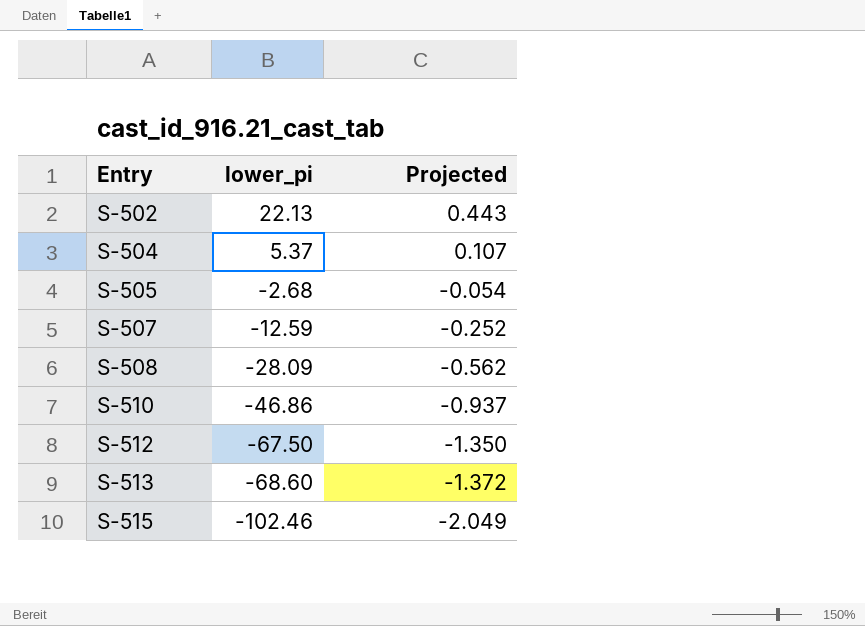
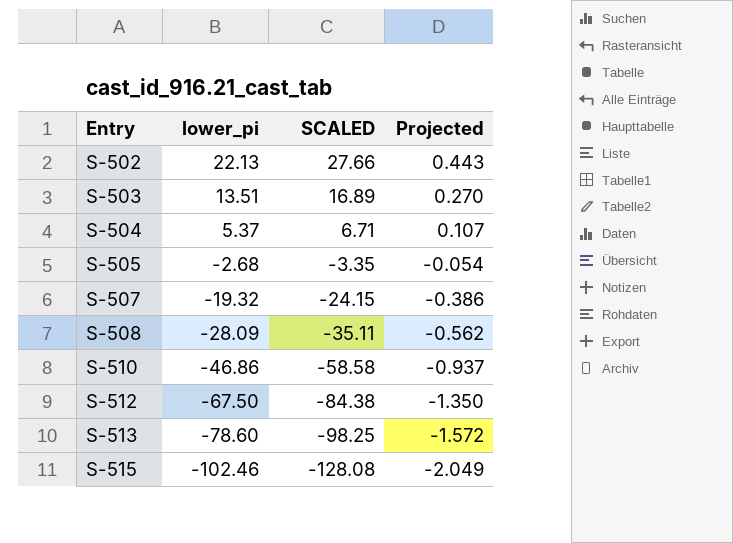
column SCALED | formula: none -> [lower_pi] * 1.25
row S-503: none -> 13.51 | 16.89 | 0.270
S-507 | lower_pi: -12.59 -> -19.32
S-507 | Projected: -0.252 -> -0.386
S-513 | lower_pi: -68.60 -> -78.60
S-513 | Projected: -1.372 -> -1.572

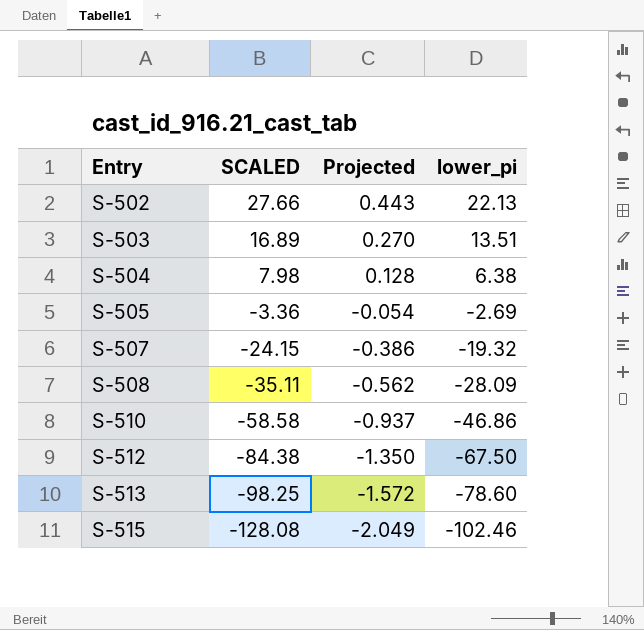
column lower_pi | position: 2 -> 4
S-504 | SCALED: 6.71 -> 7.98
S-504 | Projected: 0.107 -> 0.128
S-504 | lower_pi: 5.37 -> 6.38
S-505 | SCALED: -3.35 -> -3.36
S-505 | lower_pi: -2.68 -> -2.69

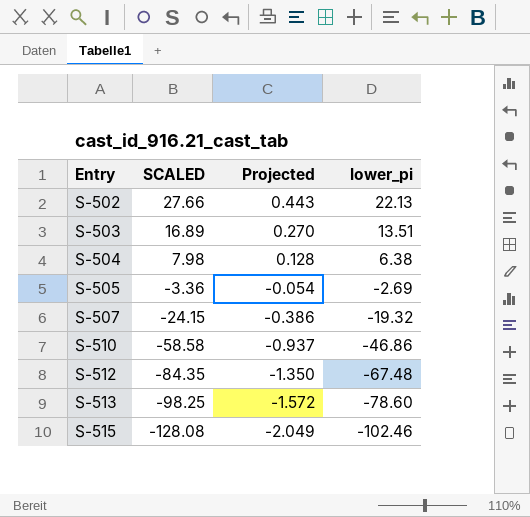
row S-508: -35.11 | -0.562 | -28.09 -> none
S-512 | SCALED: -84.38 -> -84.35
S-512 | lower_pi: -67.50 -> -67.48

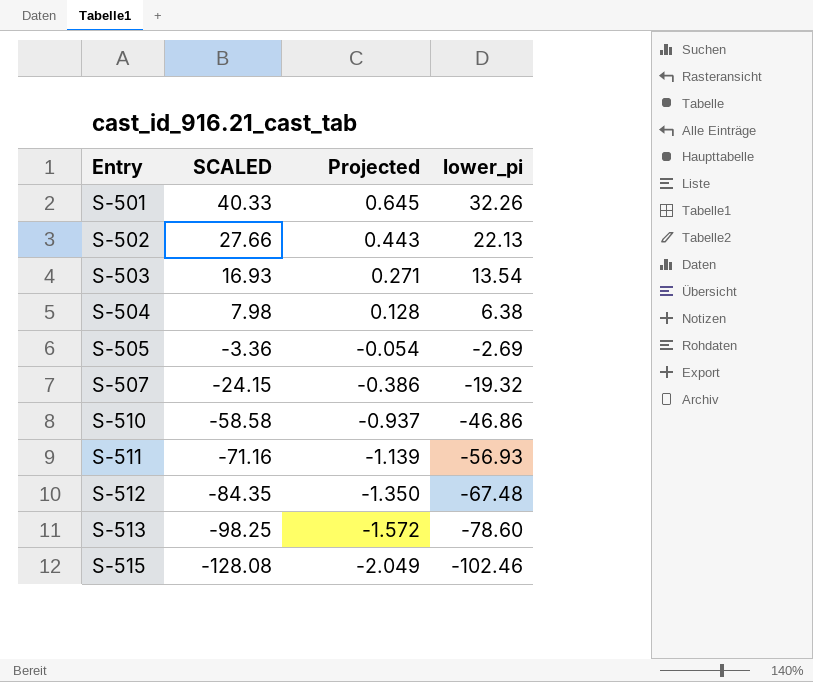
row S-501: none -> 40.33 | 0.645 | 32.26
S-503 | SCALED: 16.89 -> 16.93
S-503 | Projected: 0.270 -> 0.271
S-503 | lower_pi: 13.51 -> 13.54
row S-511: none -> -71.16 | -1.139 | -56.93

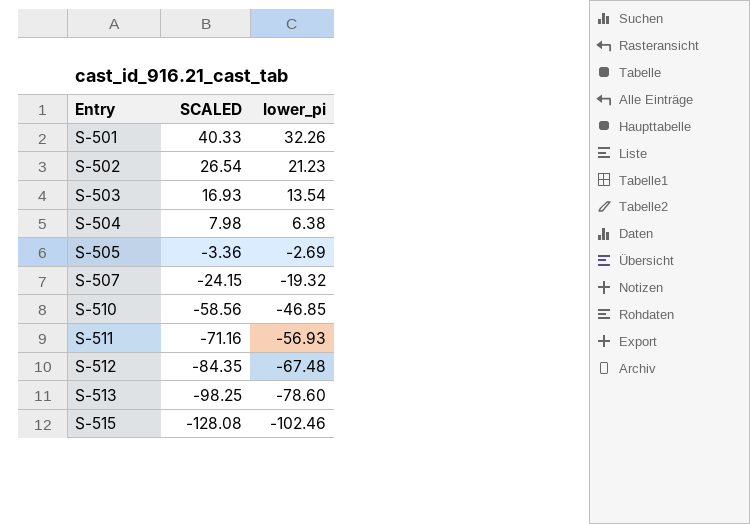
column Projected | formula: [lower_pi] * 0.02 -> none
S-502 | SCALED: 27.66 -> 26.54
S-502 | lower_pi: 22.13 -> 21.23
S-510 | SCALED: -58.58 -> -58.56
S-510 | lower_pi: -46.86 -> -46.85

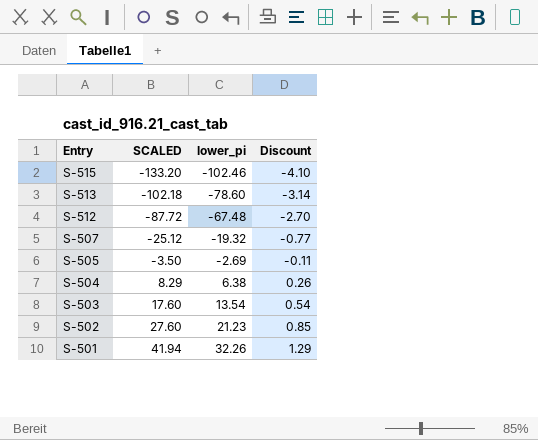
row order: Entry ascending -> Entry descending
column SCALED | formula: [lower_pi] * 1.25 -> [lower_pi] * 1.3
column Discount | formula: none -> [lower_pi] * 0.04
row S-510: -58.56 | -46.85 -> none
row S-511: -71.16 | -56.93 -> none

